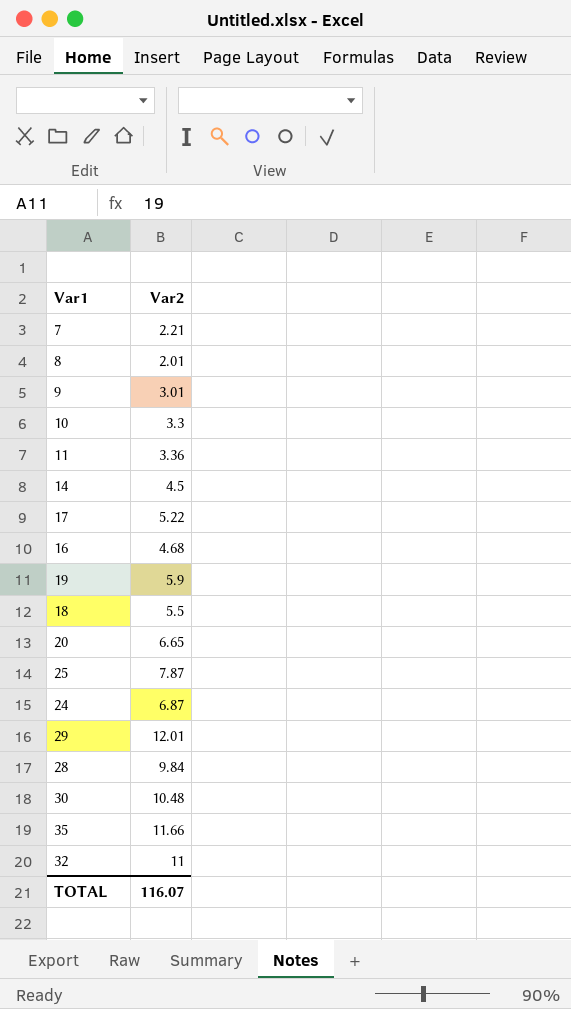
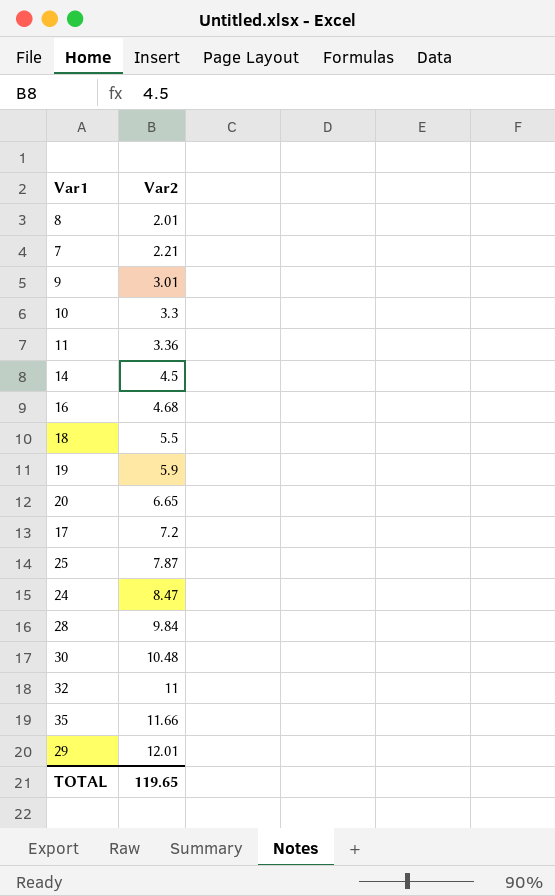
row order: none -> Var2 ascending
17 | Var2: 5.22 -> 7.2
24 | Var2: 6.87 -> 8.47
TOTAL | Var2: 116.07 -> 119.65

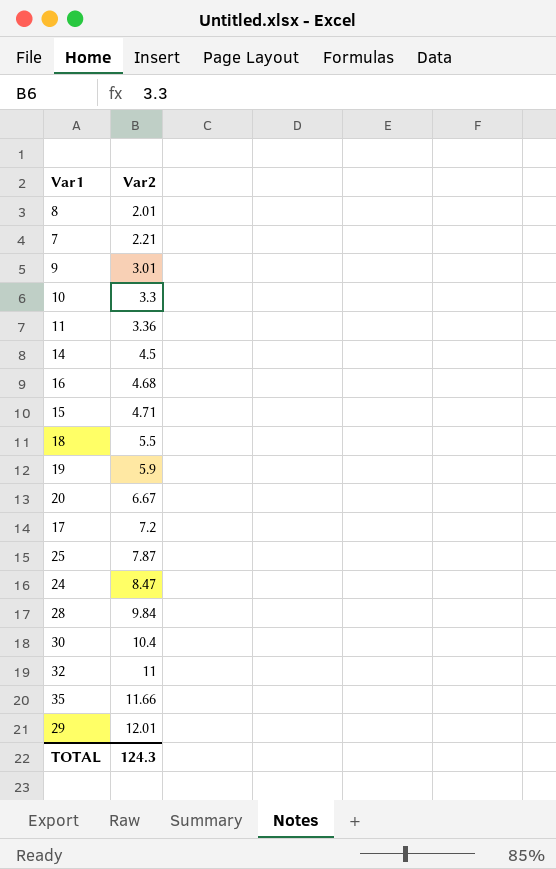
row 15: none -> 4.71
20 | Var2: 6.65 -> 6.67
30 | Var2: 10.48 -> 10.4
TOTAL | Var2: 119.65 -> 124.3

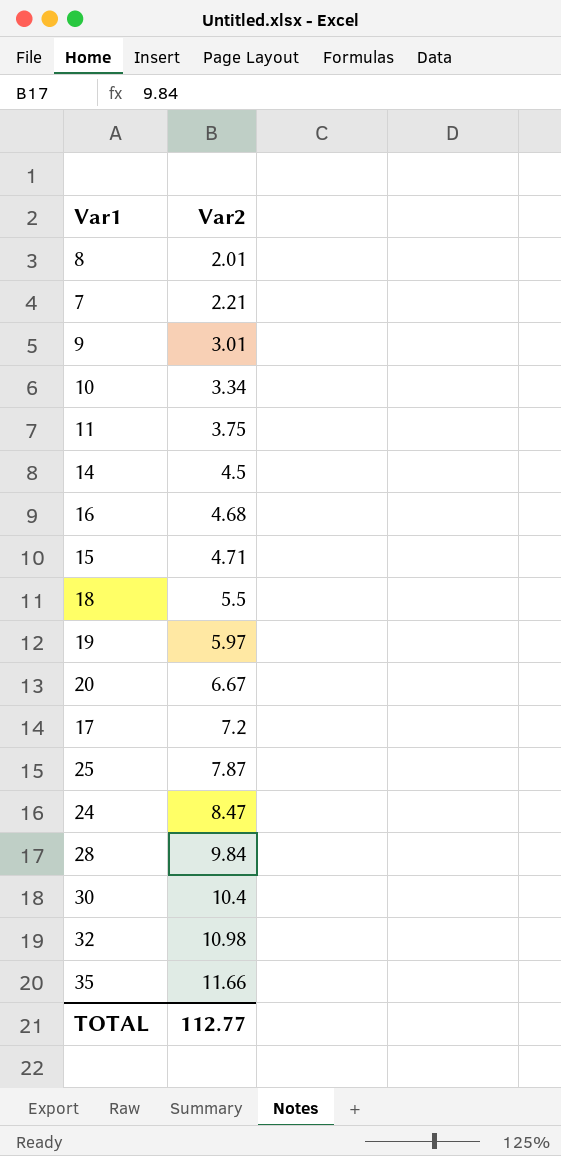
row 29: 12.01 -> none
10 | Var2: 3.3 -> 3.34
11 | Var2: 3.36 -> 3.75
19 | Var2: 5.9 -> 5.97
32 | Var2: 11 -> 10.98
TOTAL | Var2: 124.3 -> 112.77

